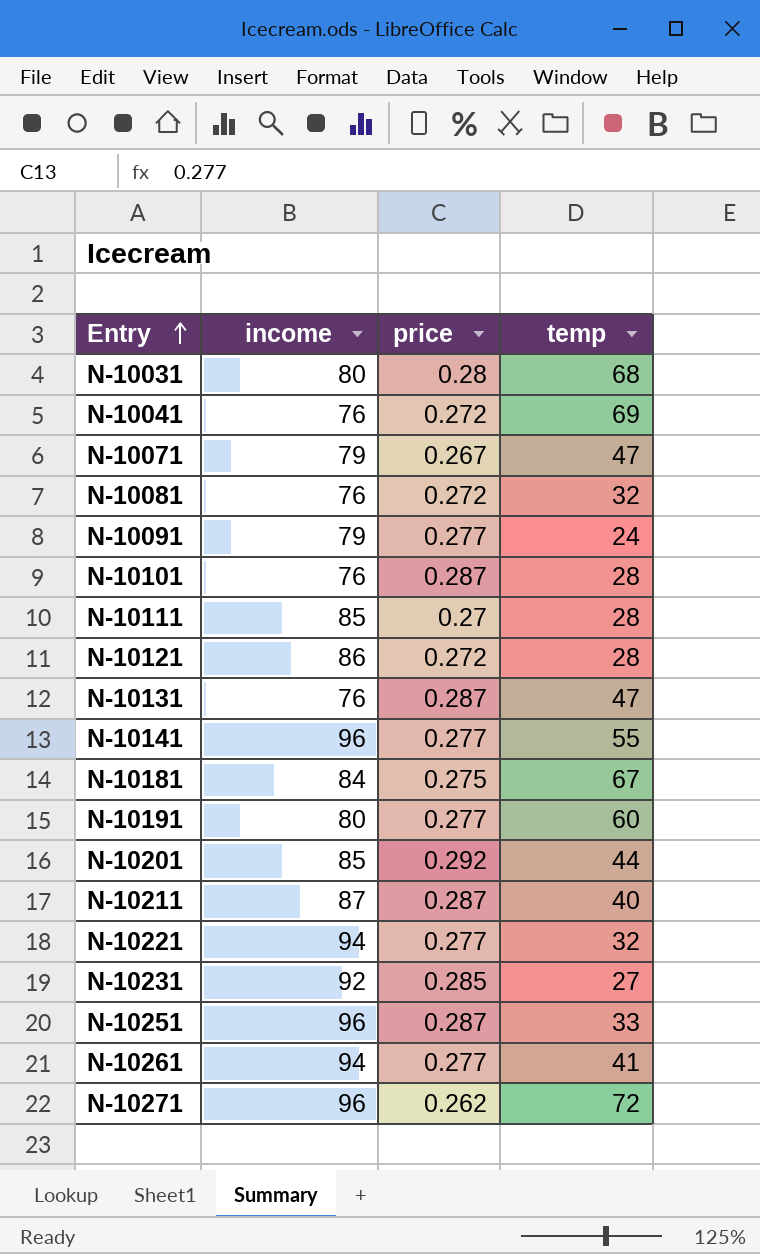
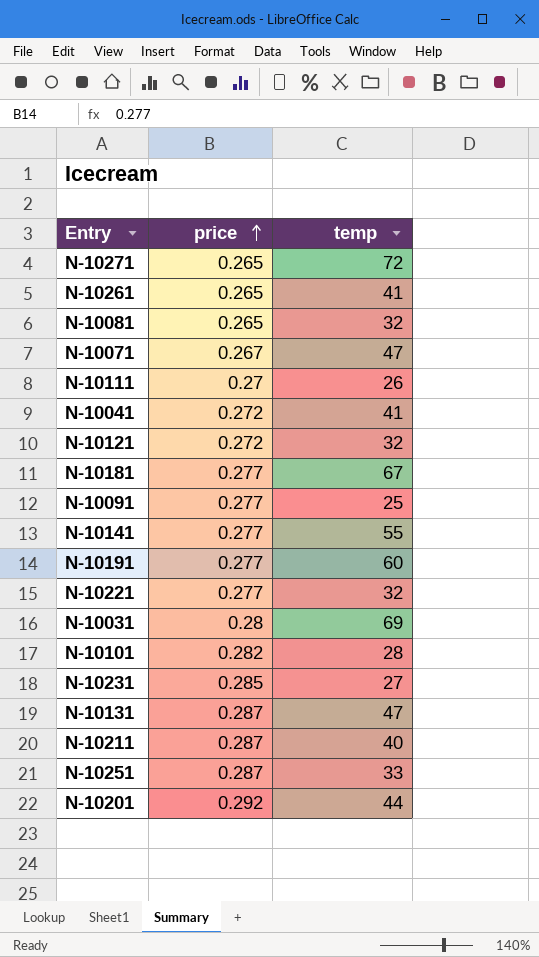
row order: Entry ascending -> price ascending
column income | position: 2 -> none
N-10271 | price: 0.262 -> 0.265
N-10261 | price: 0.277 -> 0.265
N-10081 | price: 0.272 -> 0.265
N-10111 | temp: 28 -> 26
N-10041 | temp: 69 -> 41
N-10121 | temp: 28 -> 32
N-10181 | price: 0.275 -> 0.277
N-10091 | temp: 24 -> 25
N-10031 | temp: 68 -> 69
N-10101 | price: 0.287 -> 0.282

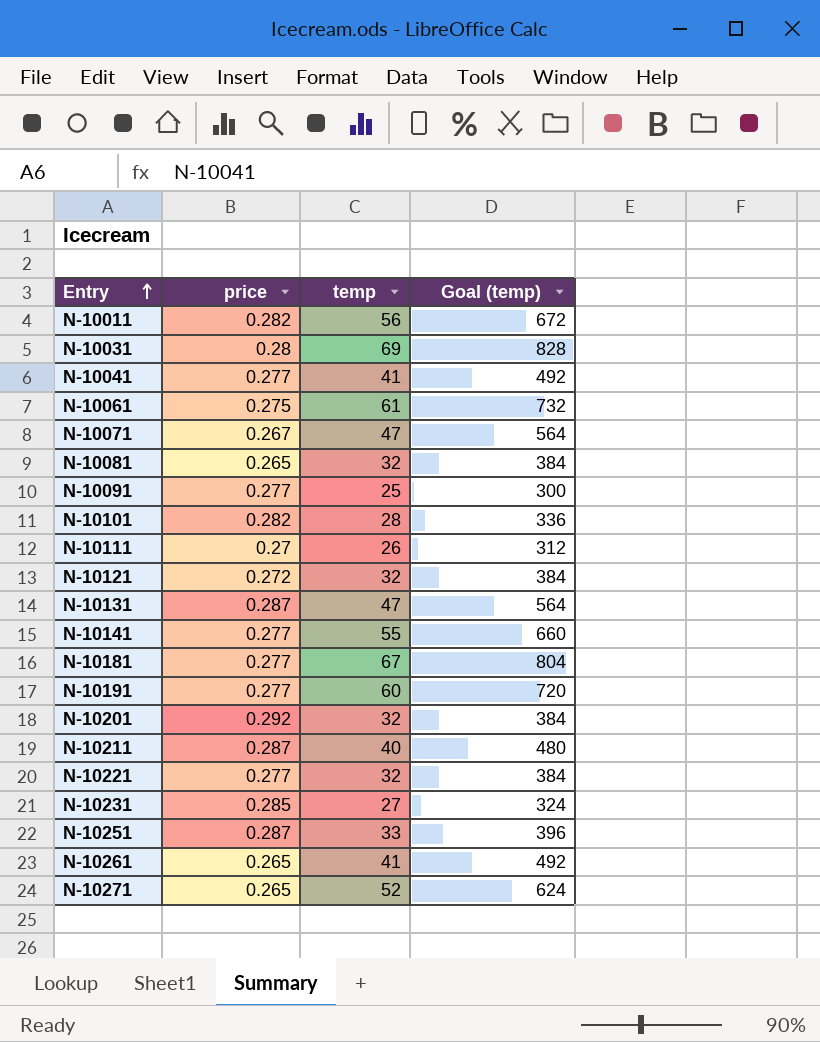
row order: price ascending -> Entry ascending
column Goal (temp) | formula: none -> [temp] * 12
row N-10011: none -> 0.282 | 56 | 672
N-10041 | price: 0.272 -> 0.277
row N-10061: none -> 0.275 | 61 | 732
N-10201 | temp: 44 -> 32
N-10271 | temp: 72 -> 52

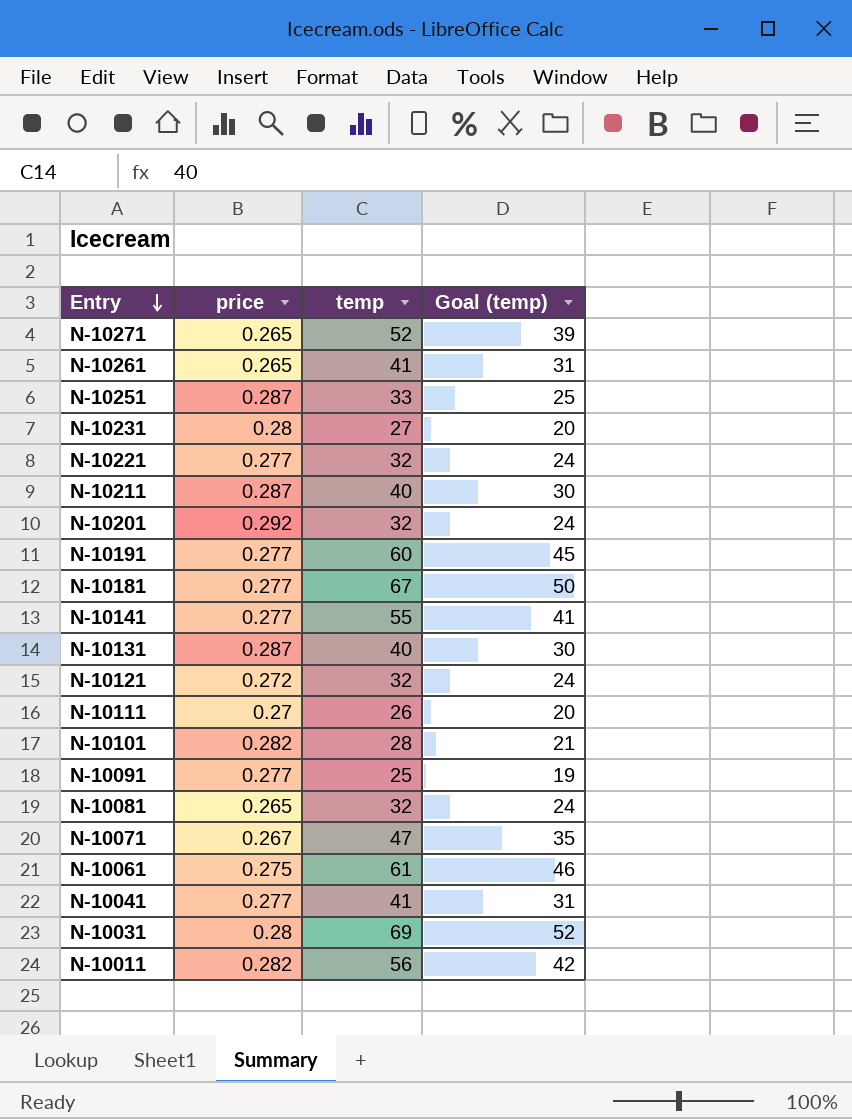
row order: Entry ascending -> Entry descending
column Goal (temp) | formula: [temp] * 12 -> [temp] * 0.75
N-10231 | price: 0.285 -> 0.28
N-10131 | temp: 47 -> 40

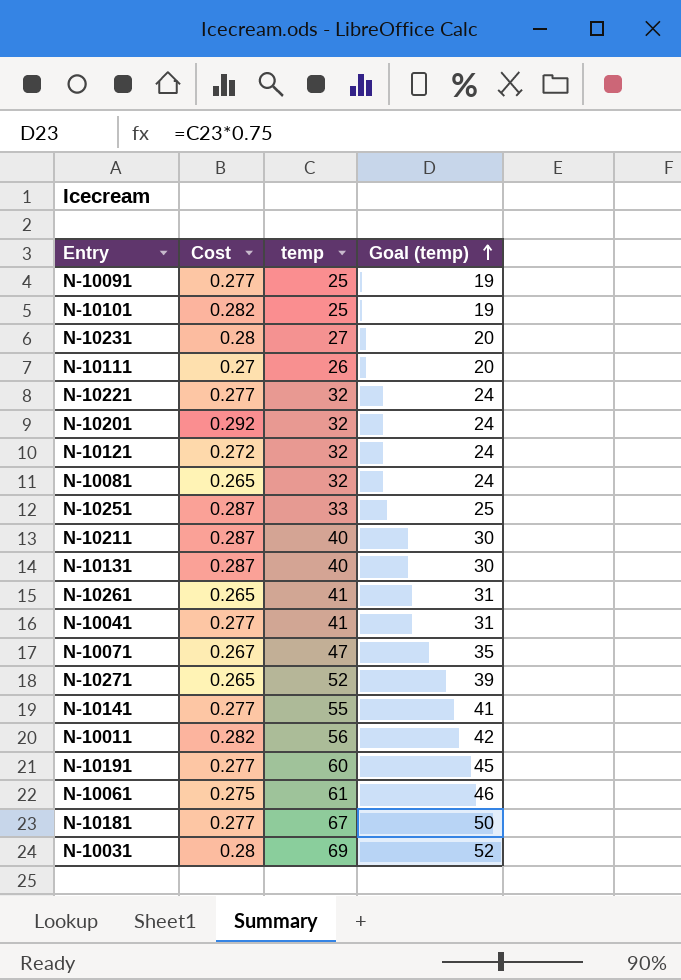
row order: Entry descending -> Goal (temp) ascending
column name: price -> Cost
N-10101 | temp: 28 -> 25
N-10101 | Goal (temp): 21 -> 19

